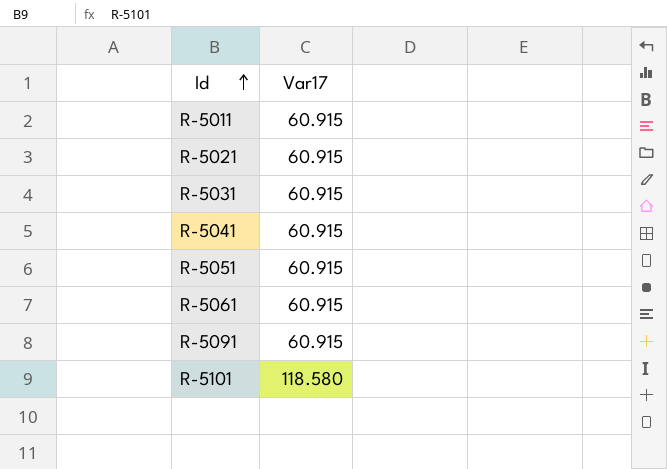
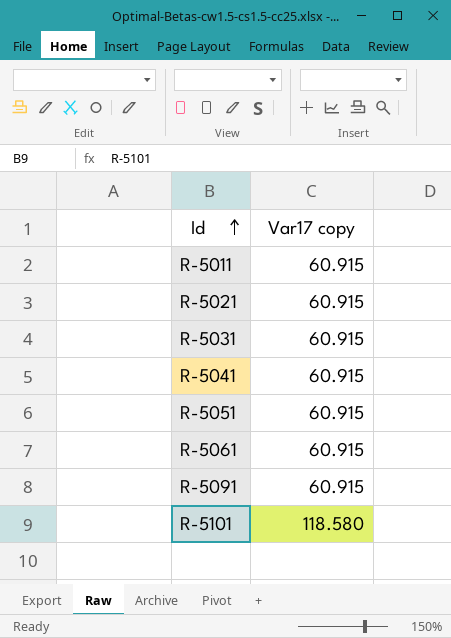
column name: Var17 -> Var17 copy

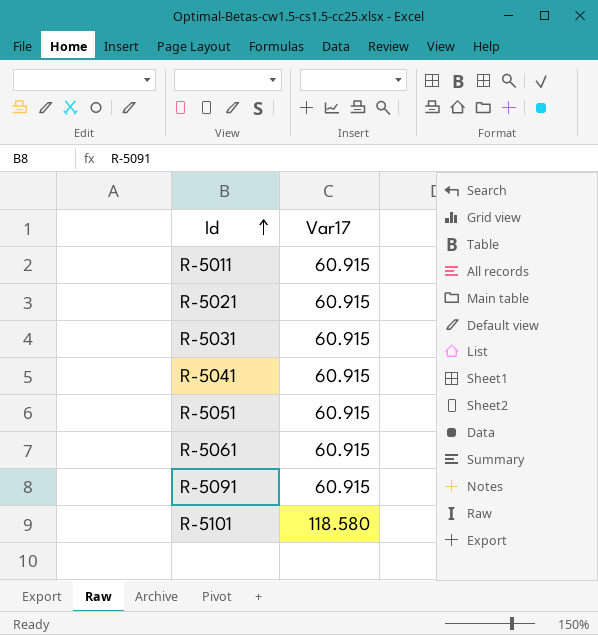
column name: Var17 copy -> Var17

